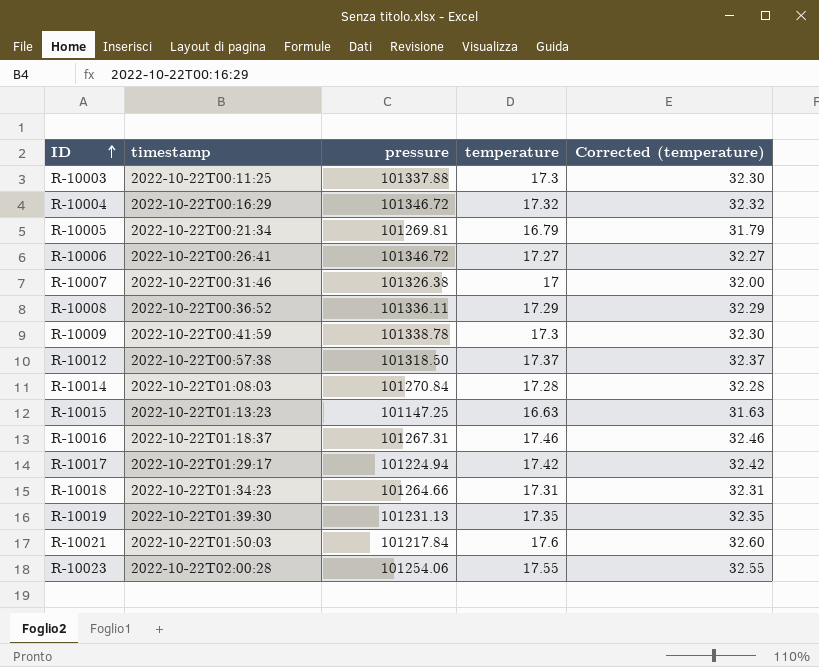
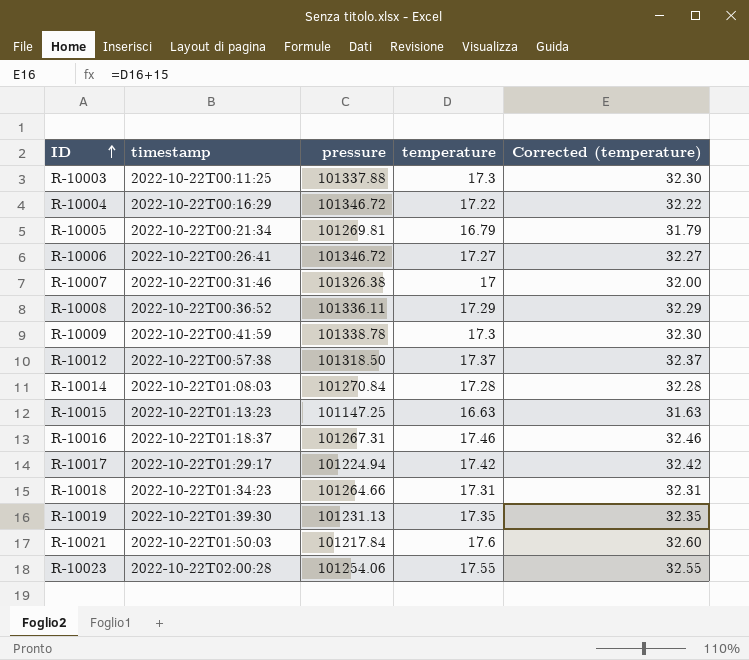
R-10004 | temperature: 17.32 -> 17.22
R-10004 | Corrected (temperature): 32.32 -> 32.22

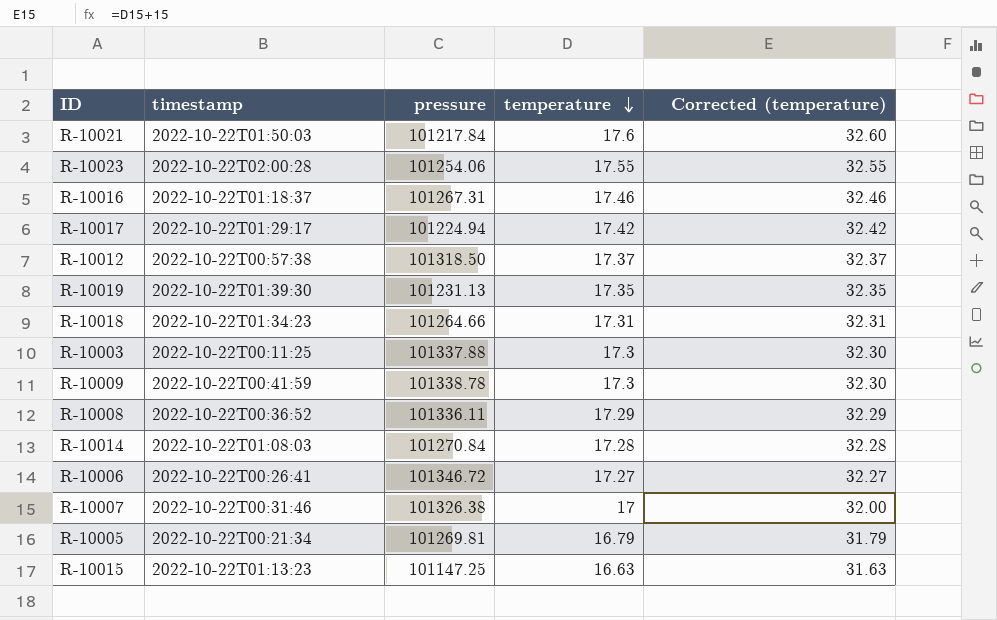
row order: ID ascending -> temperature descending
row R-10004: 2022-10-22T00:16:29 | 101346.72 | 17.22 | 32.22 -> none

